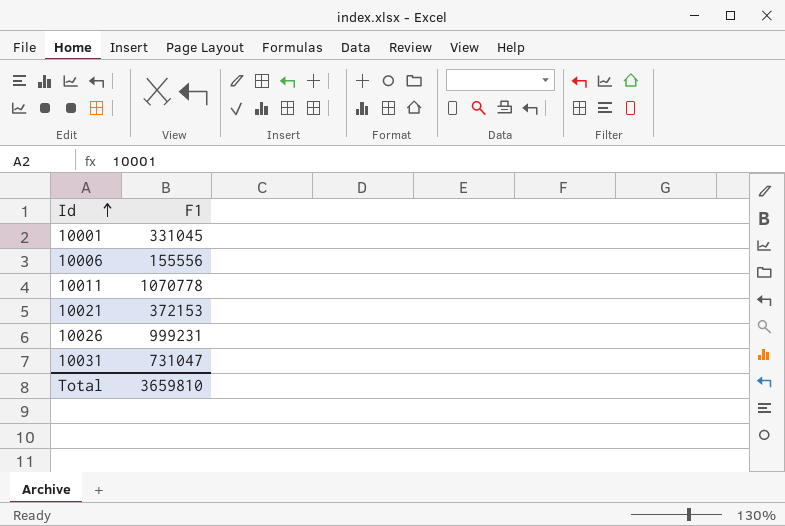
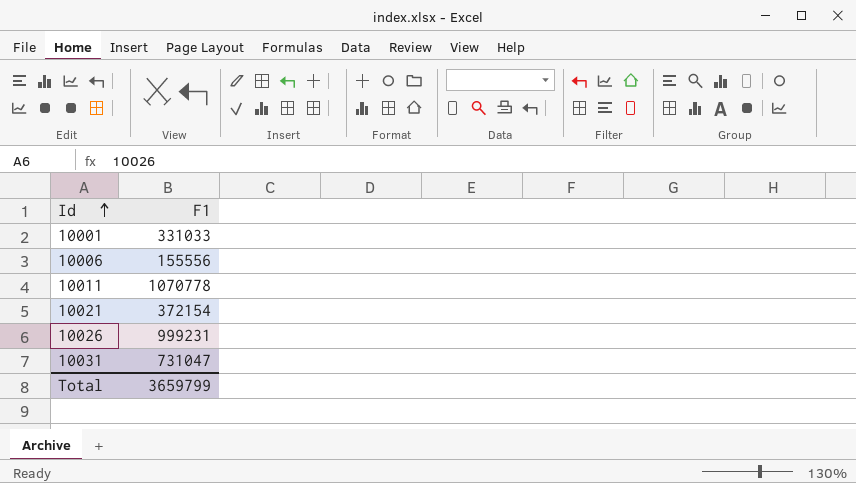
10001 | F1: 331045 -> 331033
10021 | F1: 372153 -> 372154
Total | F1: 3659810 -> 3659799

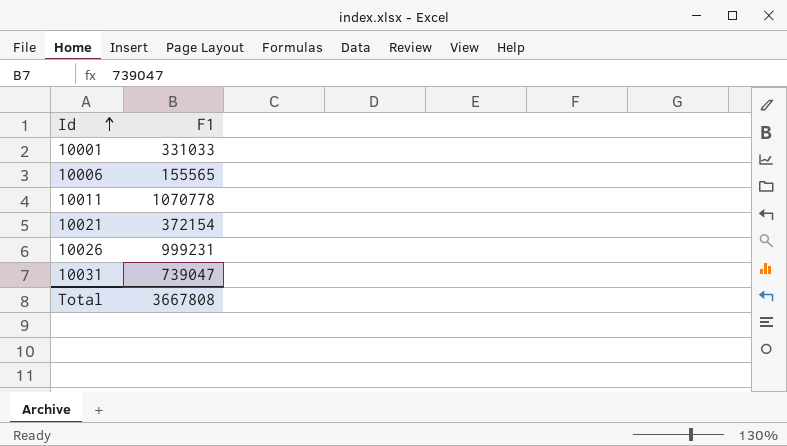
10006 | F1: 155556 -> 155565
10031 | F1: 731047 -> 739047
Total | F1: 3659799 -> 3667808

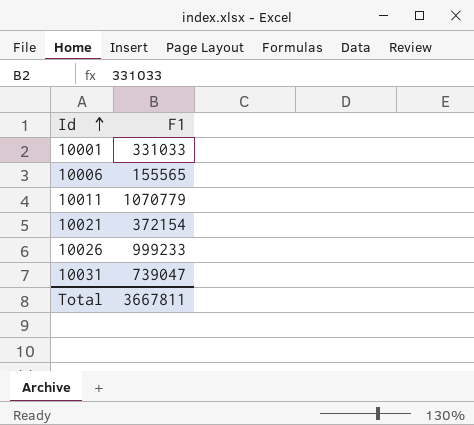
10011 | F1: 1070778 -> 1070779
10026 | F1: 999231 -> 999233
Total | F1: 3667808 -> 3667811

